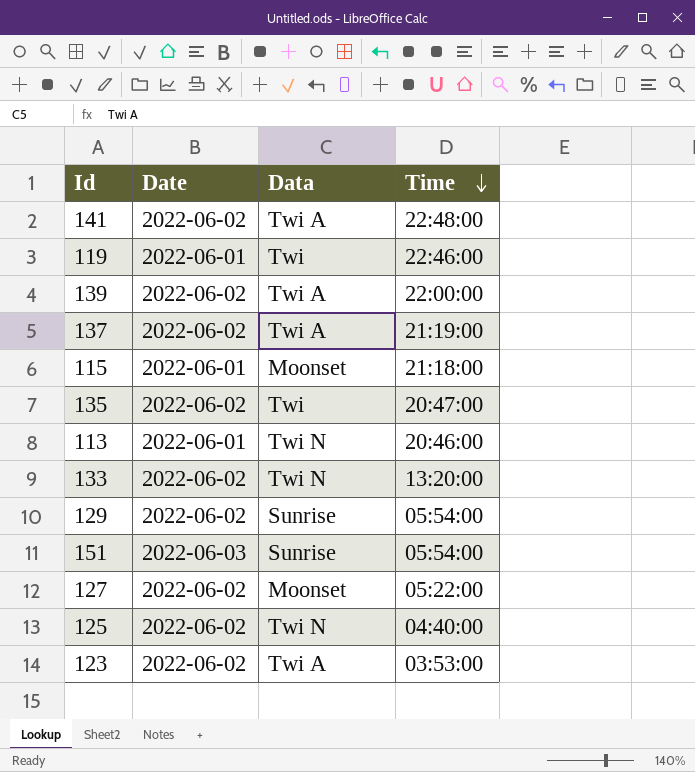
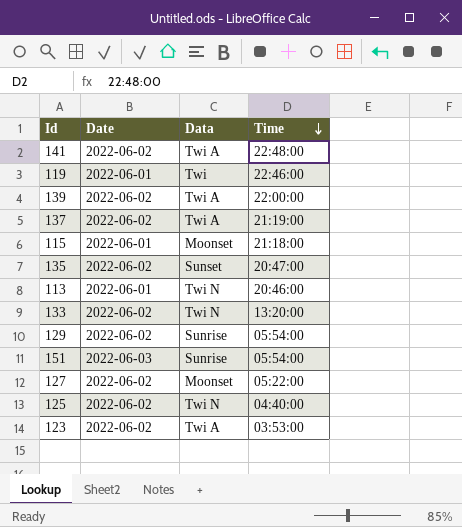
135 | Data: Twi -> Sunset

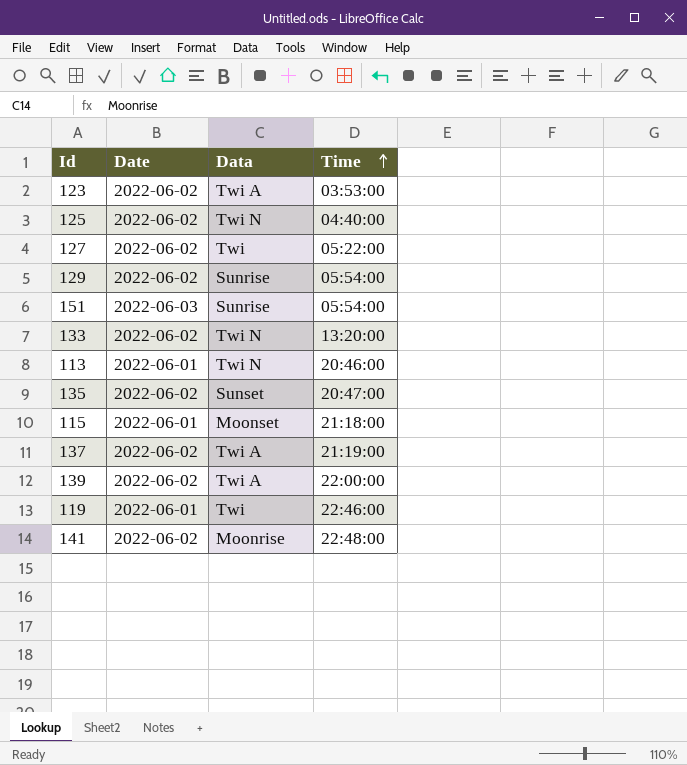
row order: Time descending -> Time ascending
127 | Data: Moonset -> Twi
141 | Data: Twi A -> Moonrise

